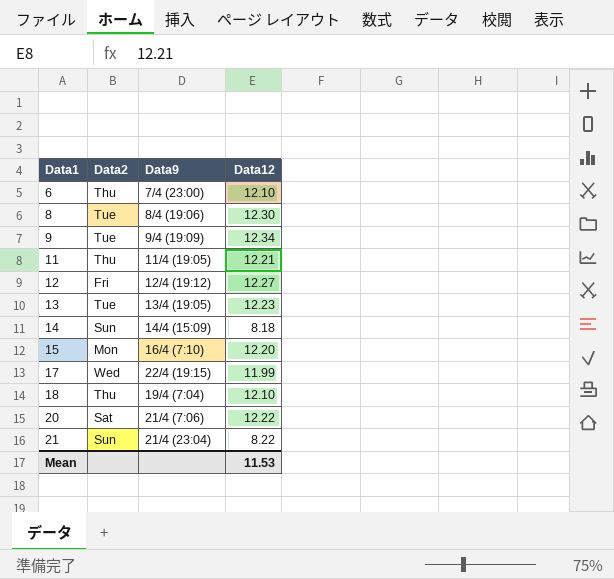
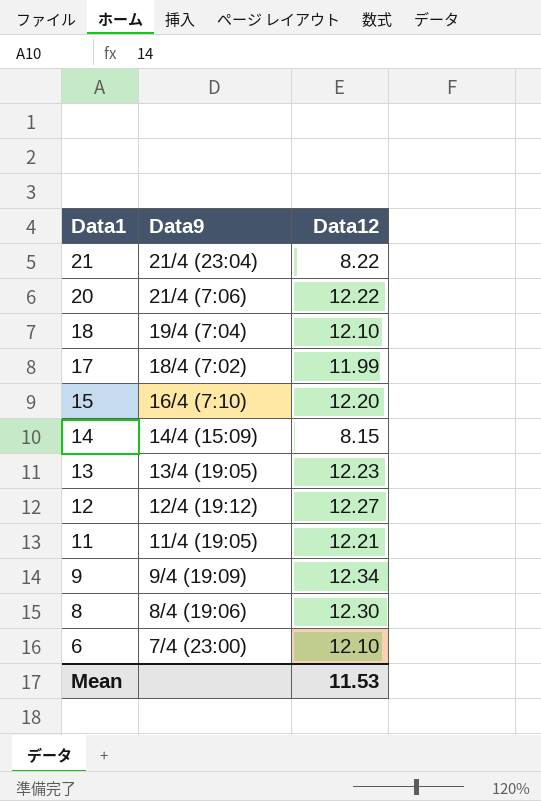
row order: Data1 ascending -> Data1 descending
column Data2 | position: 2 -> none
17 | Data9: 22/4 (19:15) -> 18/4 (7:02)
14 | Data12: 8.18 -> 8.15

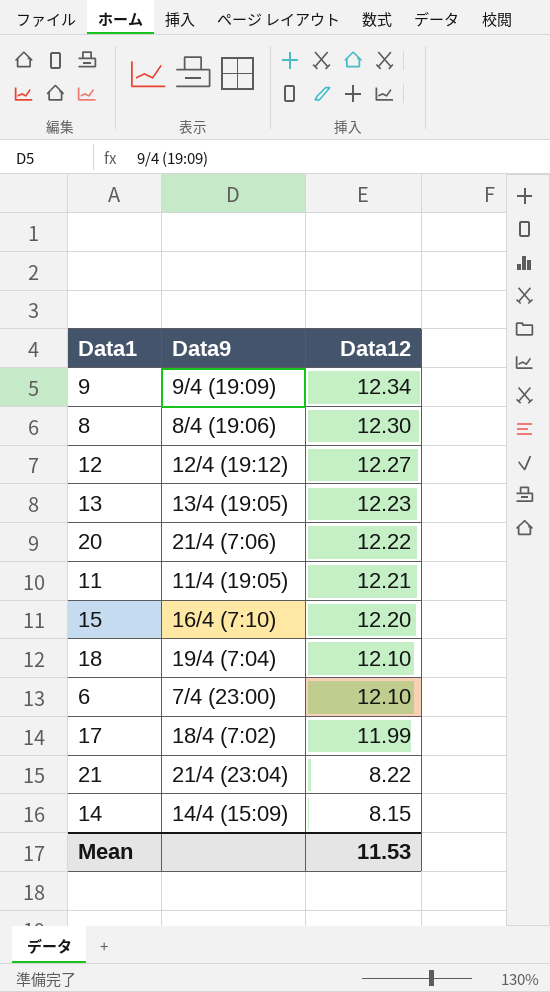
row order: Data1 descending -> Data12 descending

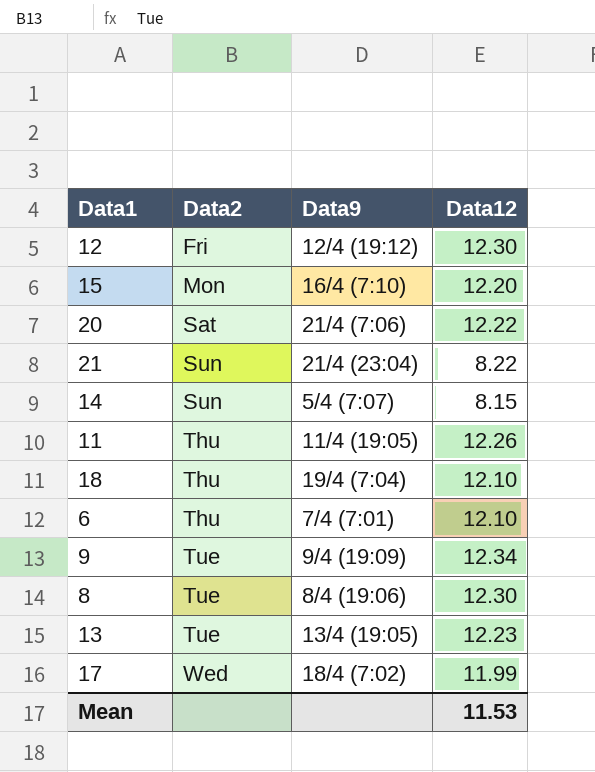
row order: Data12 descending -> Data2 ascending
column Data2 | position: none -> 2
12 | Data12: 12.27 -> 12.30
14 | Data9: 14/4 (15:09) -> 5/4 (7:07)
11 | Data12: 12.21 -> 12.26
6 | Data9: 7/4 (23:00) -> 7/4 (7:01)

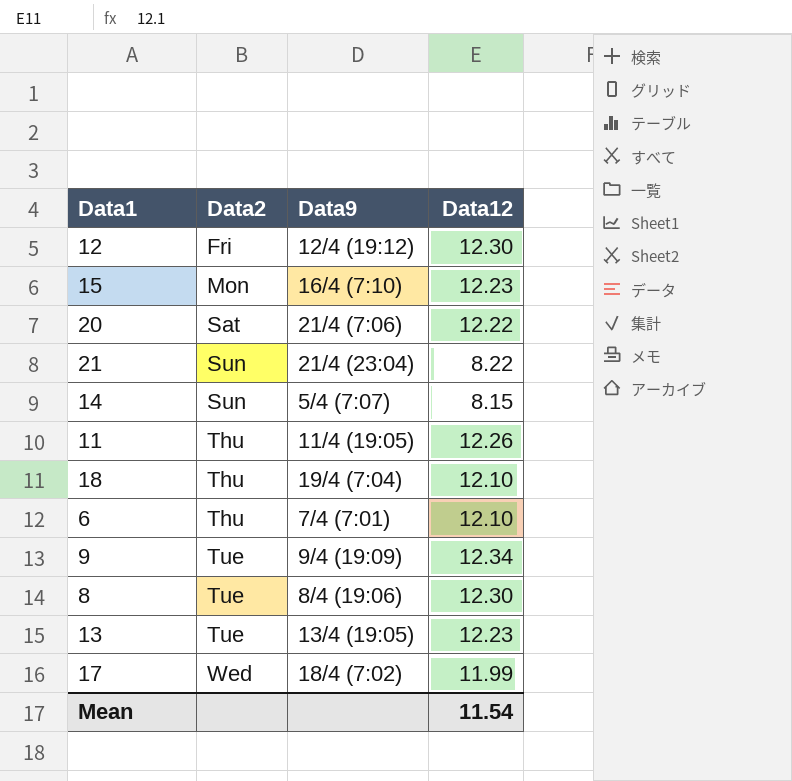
15 | Data12: 12.20 -> 12.23
Mean | Data12: 11.53 -> 11.54

